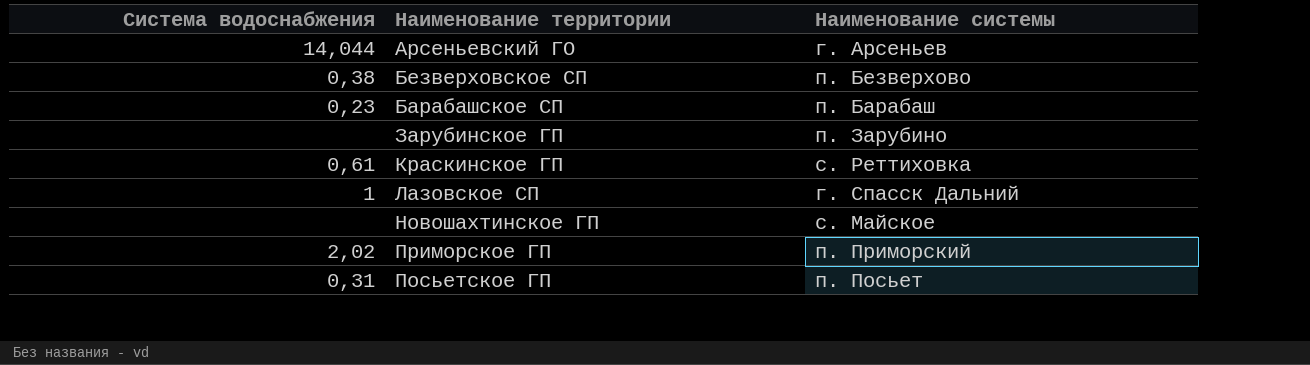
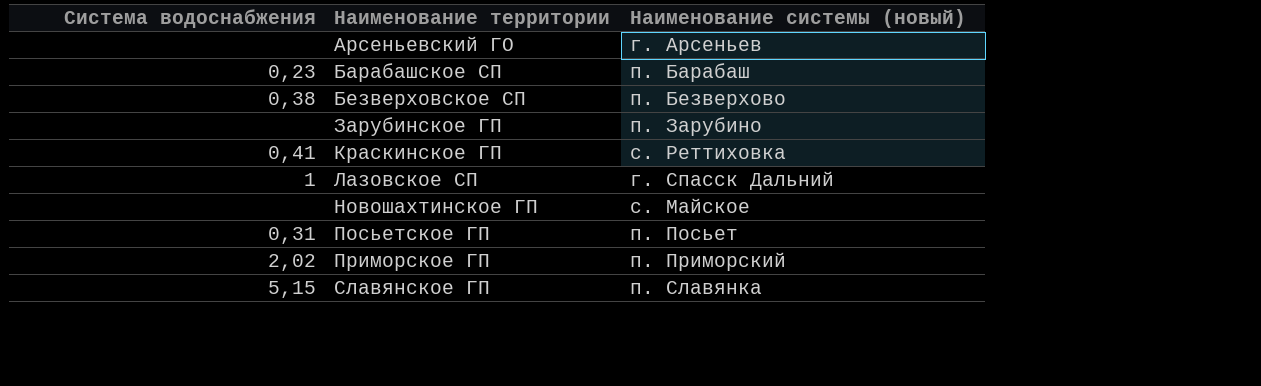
row order: none -> Наименование территории ascending
column name: Наименование системы -> Наименование системы (новый)
Арсеньевский ГО | Система водоснабжения: 14,044 -> none
Краскинское ГП | Система водоснабжения: 0,61 -> 0,41
row Славянское ГП: none -> 5,15 | п. Славянка

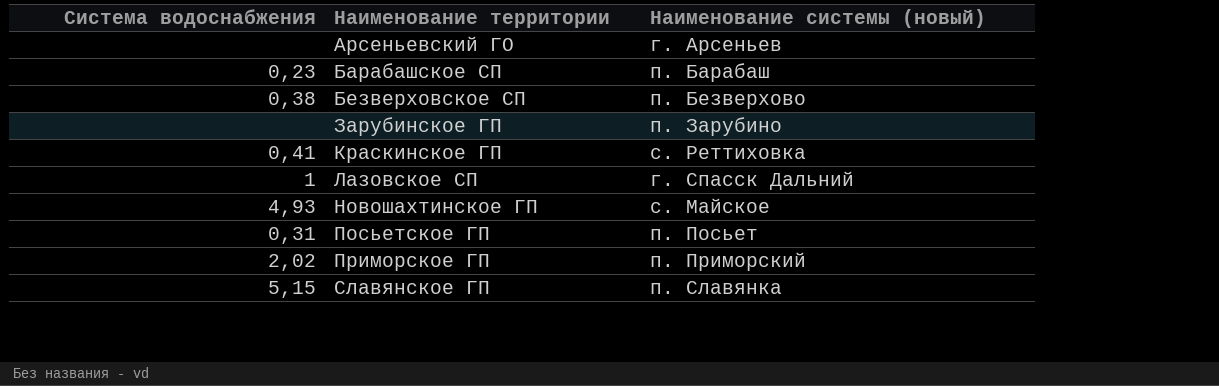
Новошахтинское ГП | Система водоснабжения: none -> 4,93

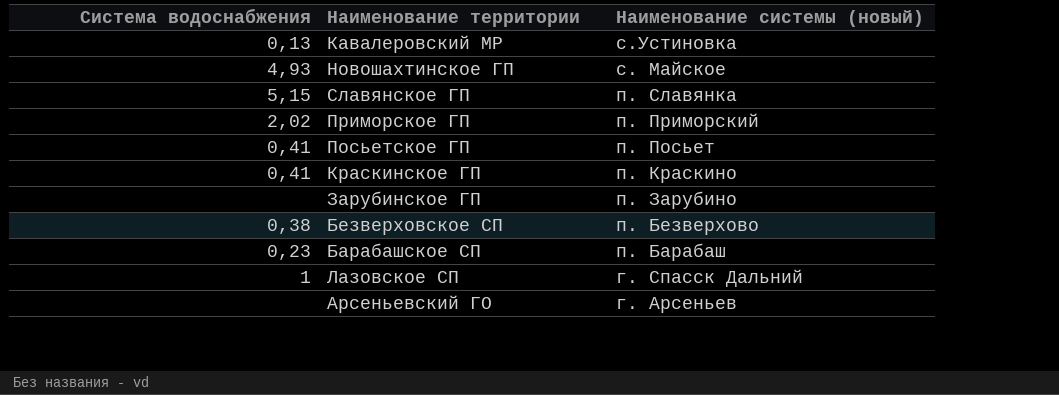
row order: Наименование территории ascending -> Наименование системы (новый) descending
row Кавалеровский МР: none -> 0,13 | с.Устиновка
Посьетское ГП | Система водоснабжения: 0,31 -> 0,41
Краскинское ГП | Наименование системы (новый): с. Реттиховка -> п. Краскино

